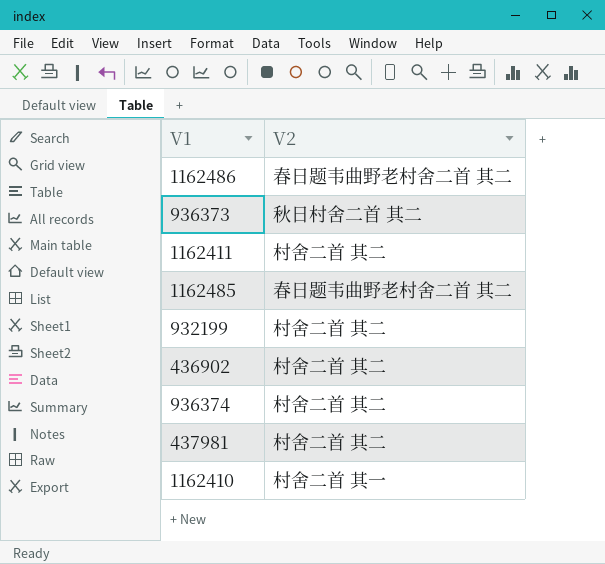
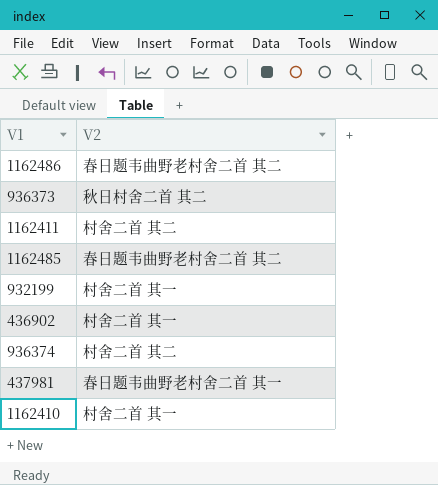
932199 | V2: 村舍二首 其二 -> 村舍二首 其一
436902 | V2: 村舍二首 其二 -> 村舍二首 其一
437981 | V2: 村舍二首 其二 -> 春日题韦曲野老村舍二首 其一

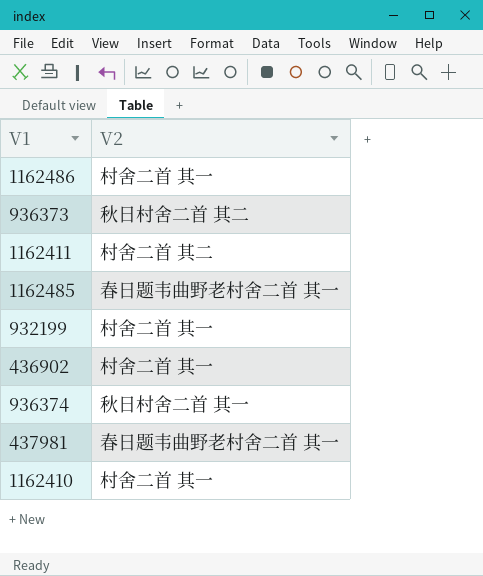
1162486 | V2: 春日题韦曲野老村舍二首 其二 -> 村舍二首 其一
1162485 | V2: 春日题韦曲野老村舍二首 其二 -> 春日题韦曲野老村舍二首 其一
936374 | V2: 村舍二首 其二 -> 秋日村舍二首 其一

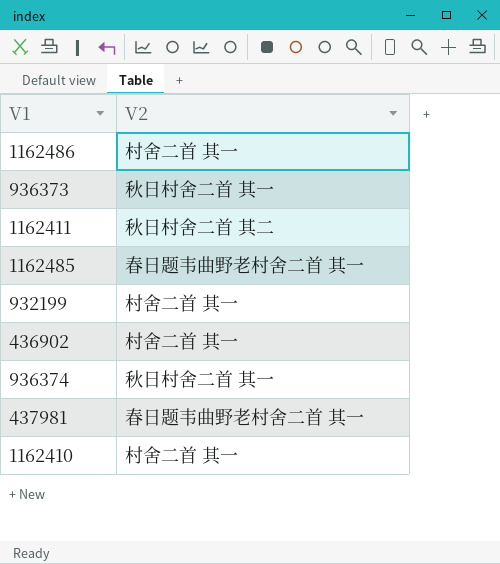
936373 | V2: 秋日村舍二首 其二 -> 秋日村舍二首 其一
1162411 | V2: 村舍二首 其二 -> 秋日村舍二首 其二

